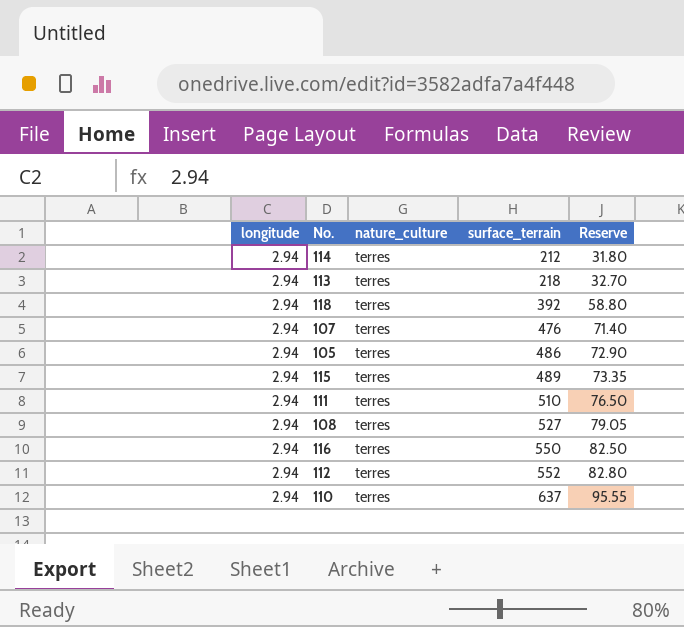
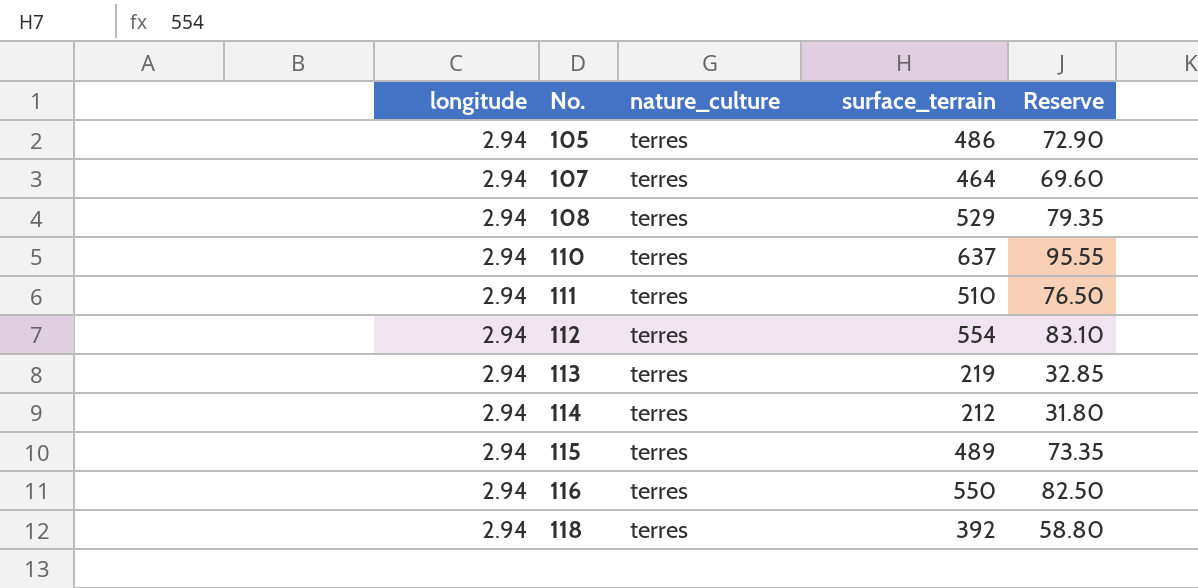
row order: surface_terrain ascending -> No. ascending
107 | surface_terrain: 476 -> 464
107 | Reserve: 71.40 -> 69.60
108 | surface_terrain: 527 -> 529
108 | Reserve: 79.05 -> 79.35
112 | surface_terrain: 552 -> 554
112 | Reserve: 82.80 -> 83.10
113 | surface_terrain: 218 -> 219
113 | Reserve: 32.70 -> 32.85

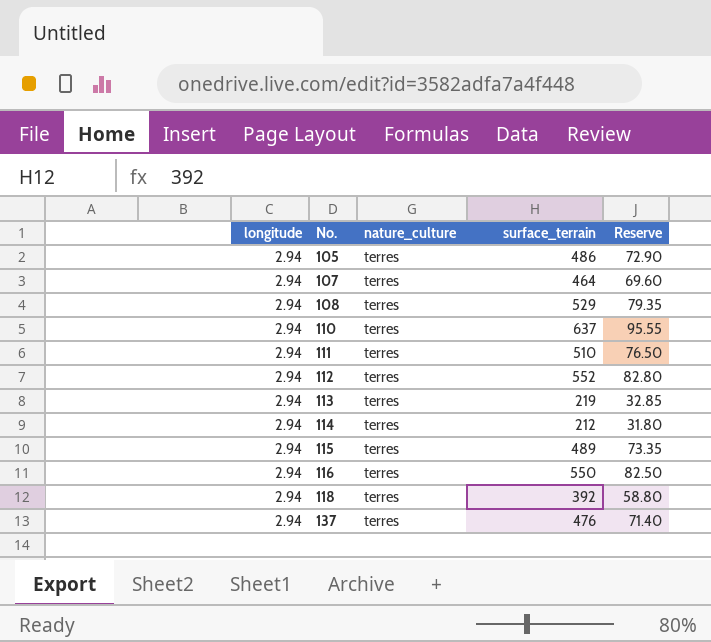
112 | surface_terrain: 554 -> 552
112 | Reserve: 83.10 -> 82.80
row 137: none -> 2.94 | terres | 476 | 71.40

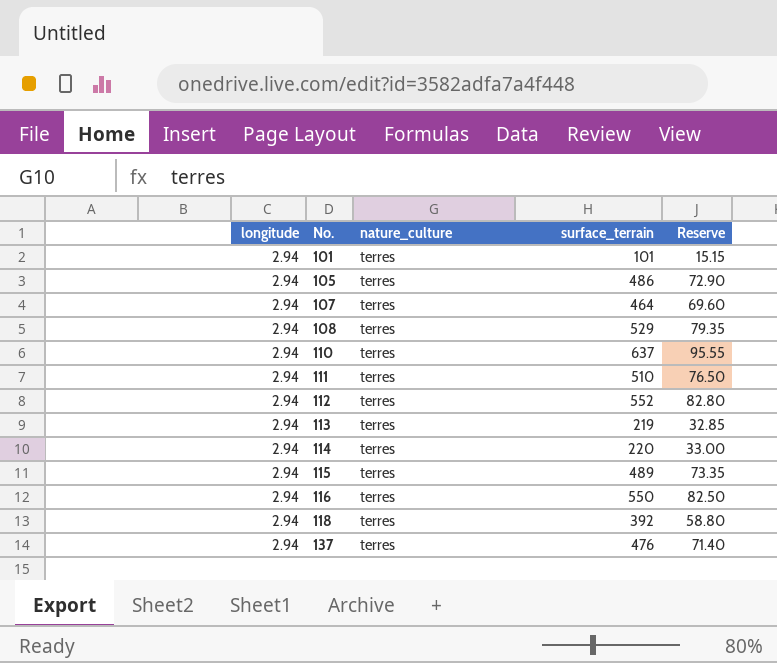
row 101: none -> 2.94 | terres | 101 | 15.15
114 | surface_terrain: 212 -> 220
114 | Reserve: 31.80 -> 33.00

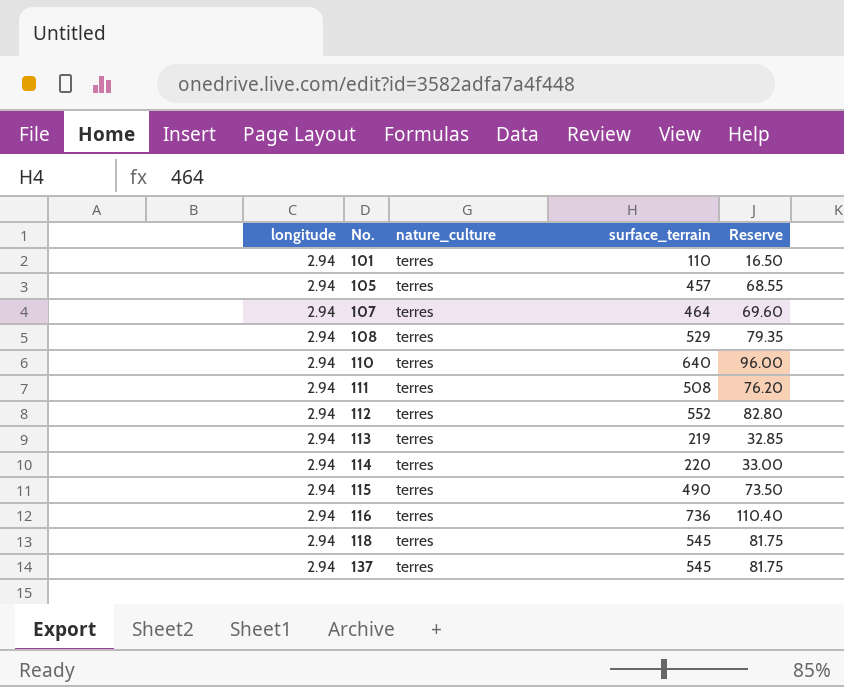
101 | surface_terrain: 101 -> 110
101 | Reserve: 15.15 -> 16.50
105 | surface_terrain: 486 -> 457
105 | Reserve: 72.90 -> 68.55
110 | surface_terrain: 637 -> 640
110 | Reserve: 95.55 -> 96.00
111 | surface_terrain: 510 -> 508
111 | Reserve: 76.50 -> 76.20
115 | surface_terrain: 489 -> 490
115 | Reserve: 73.35 -> 73.50
116 | surface_terrain: 550 -> 736
116 | Reserve: 82.50 -> 110.40
118 | surface_terrain: 392 -> 545
118 | Reserve: 58.80 -> 81.75
137 | surface_terrain: 476 -> 545
137 | Reserve: 71.40 -> 81.75

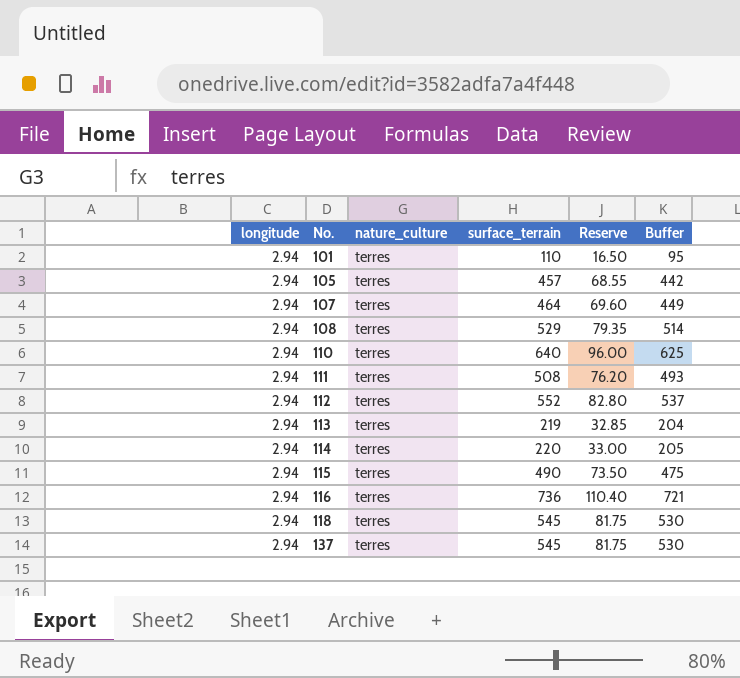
column Buffer | formula: none -> [surface_terrain] - 15

